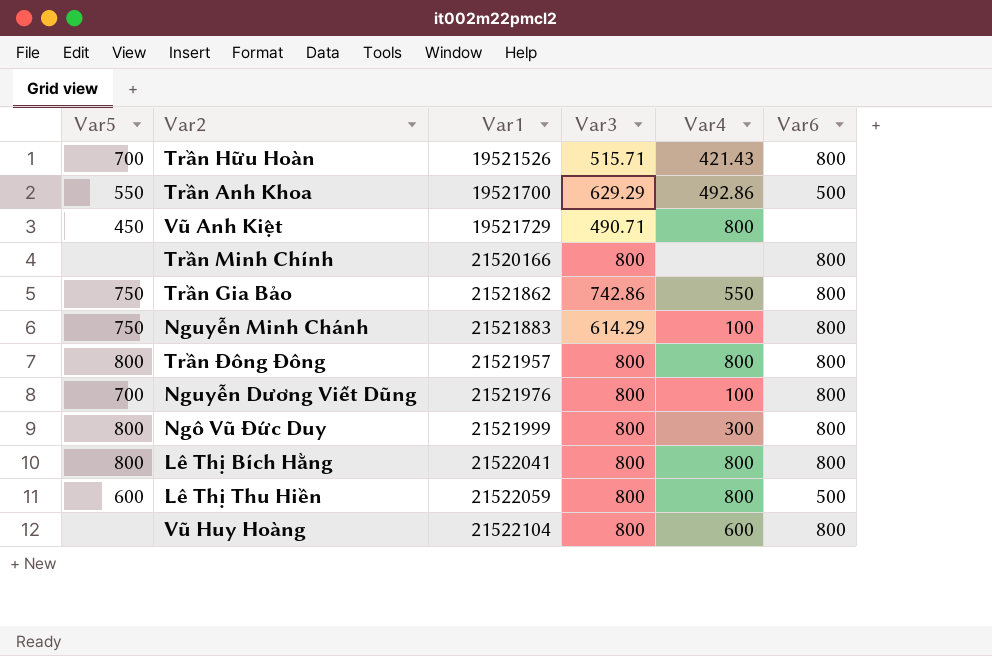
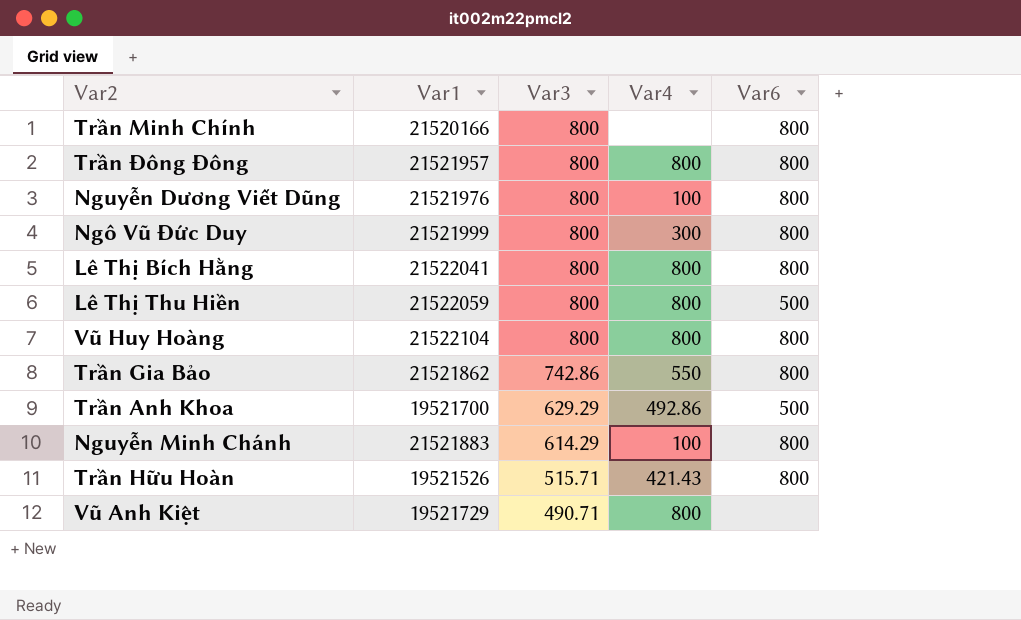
row order: Var1 ascending -> Var3 descending
column Var5 | position: 1 -> none
Vũ Huy Hoàng | Var4: 600 -> 800

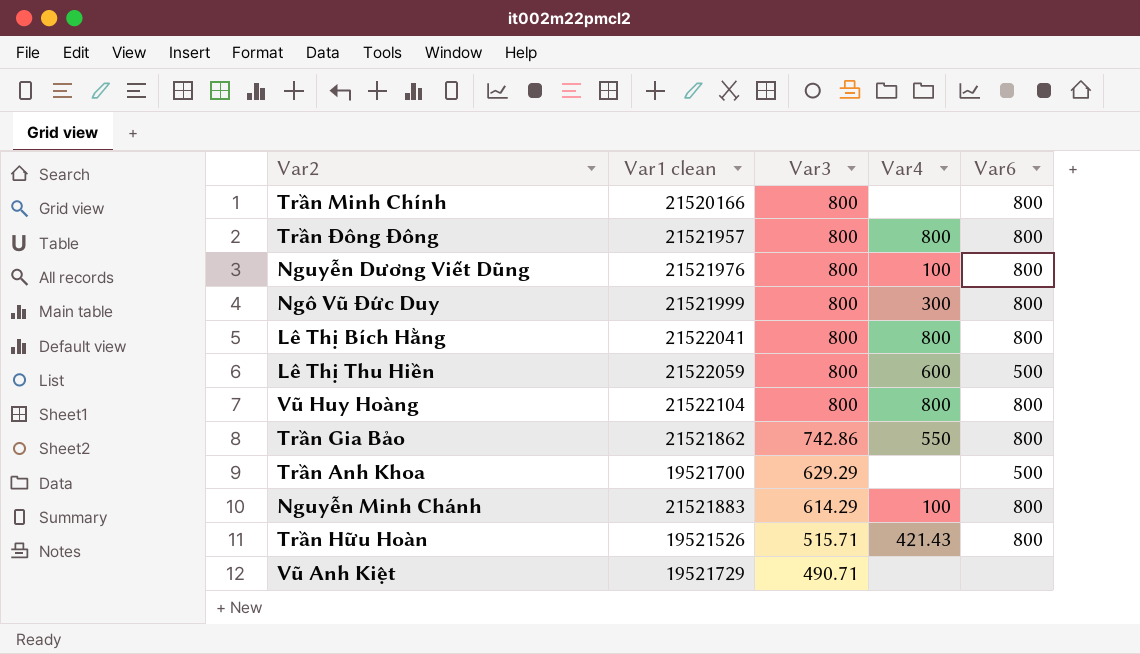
column name: Var1 -> Var1 clean
Lê Thị Thu Hiền | Var4: 800 -> 600
Trần Anh Khoa | Var4: 492.86 -> none
Vũ Anh Kiệt | Var4: 800 -> none

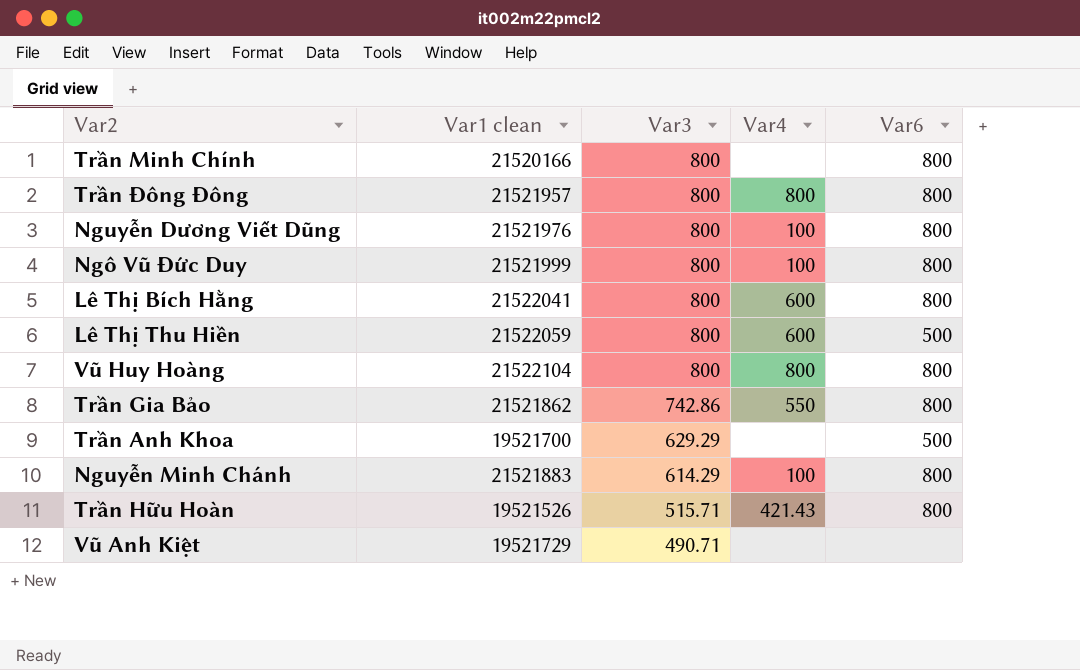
Ngô Vũ Đức Duy | Var4: 300 -> 100
Lê Thị Bích Hằng | Var4: 800 -> 600

